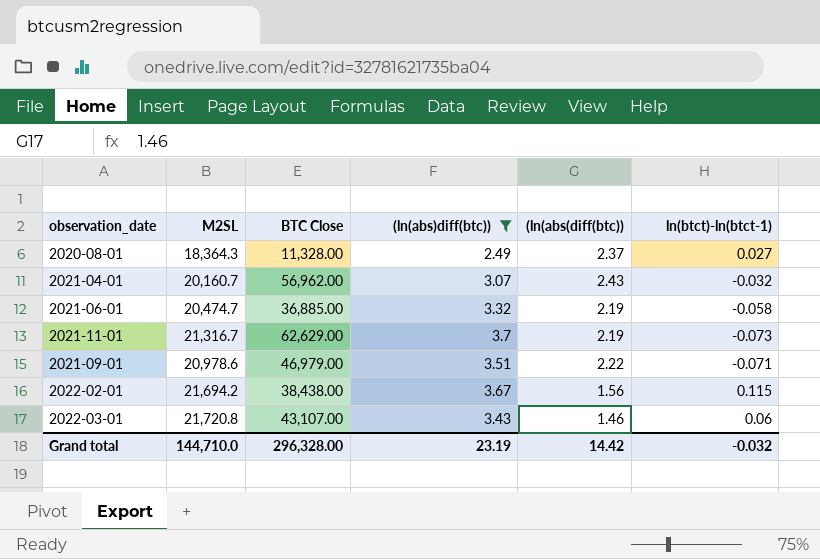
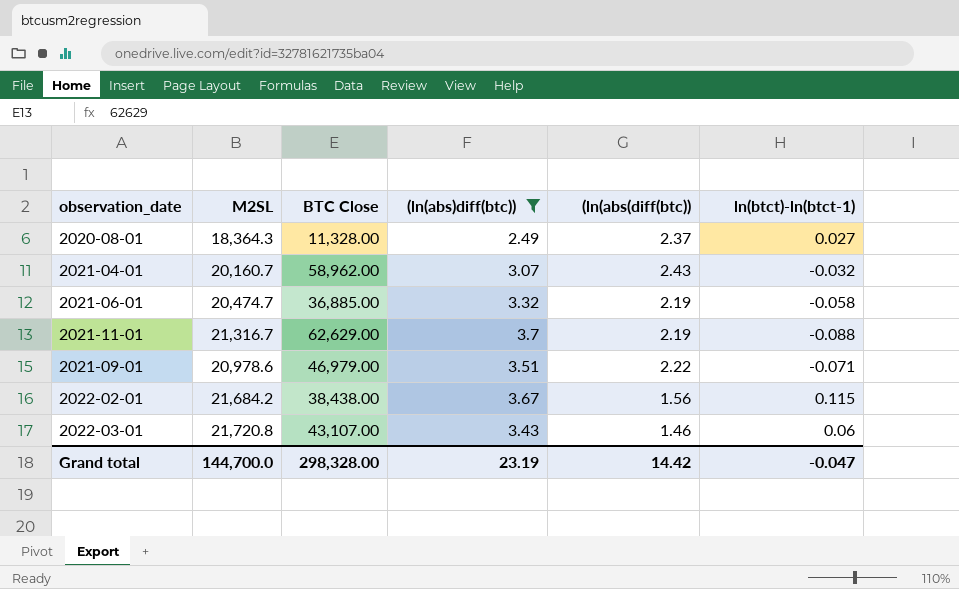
2021-04-01 | BTC Close: 56,962.00 -> 58,962.00
2021-11-01 | ln(btct)-ln(btct-1): -0.073 -> -0.088
2022-02-01 | M2SL: 21,694.2 -> 21,684.2
Grand total | M2SL: 144,710.0 -> 144,700.0
Grand total | BTC Close: 296,328.00 -> 298,328.00
Grand total | ln(btct)-ln(btct-1): -0.032 -> -0.047

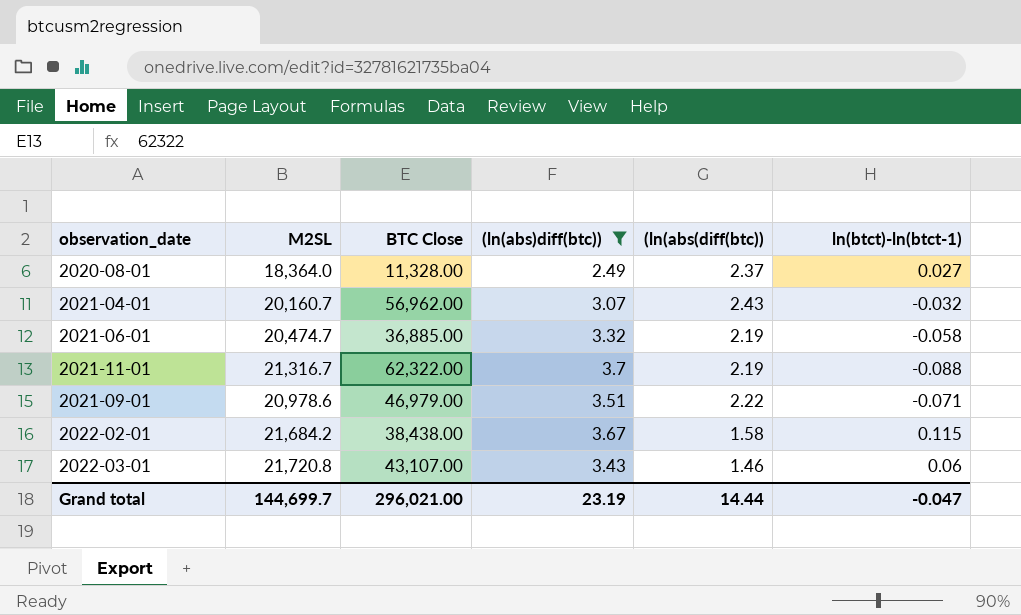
2020-08-01 | M2SL: 18,364.3 -> 18,364.0
2021-04-01 | BTC Close: 58,962.00 -> 56,962.00
2021-11-01 | BTC Close: 62,629.00 -> 62,322.00
2022-02-01 | (ln(abs(diff(btc)): 1.56 -> 1.58
Grand total | M2SL: 144,700.0 -> 144,699.7
Grand total | BTC Close: 298,328.00 -> 296,021.00
Grand total | (ln(abs(diff(btc)): 14.42 -> 14.44

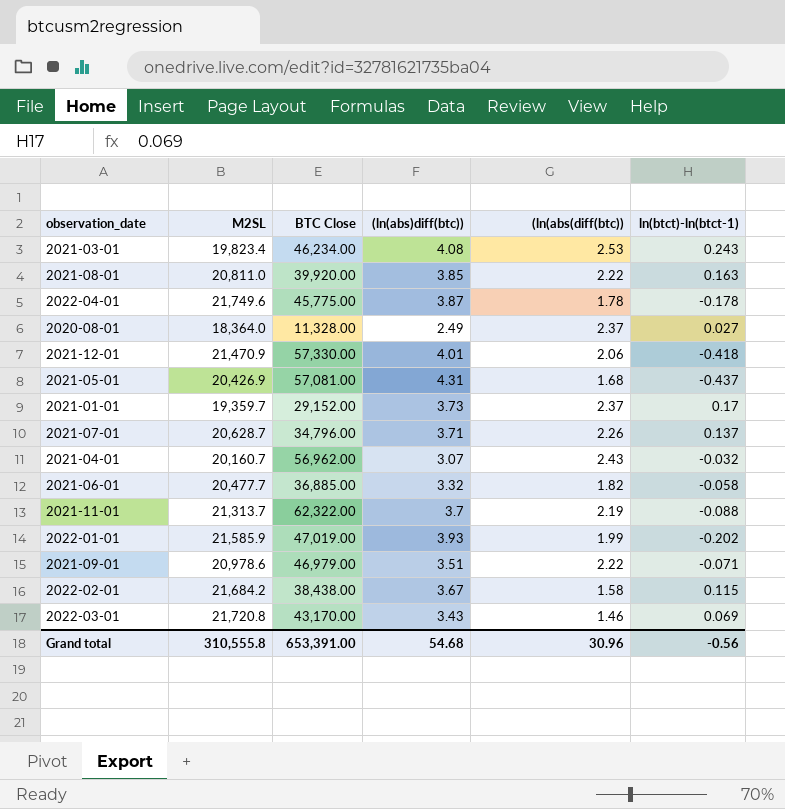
filter: (ln(abs)diff(btc)) <= 3.7 -> none
2021-06-01 | M2SL: 20,474.7 -> 20,477.7
2021-06-01 | (ln(abs(diff(btc)): 2.19 -> 1.82
2021-11-01 | M2SL: 21,316.7 -> 21,313.7
2022-03-01 | BTC Close: 43,107.00 -> 43,170.00
2022-03-01 | ln(btct)-ln(btct-1): 0.06 -> 0.069
Grand total | M2SL: 144,699.7 -> 310,555.8
Grand total | BTC Close: 296,021.00 -> 653,391.00
Grand total | (ln(abs)diff(btc)): 23.19 -> 54.68
Grand total | (ln(abs(diff(btc)): 14.44 -> 30.96
Grand total | ln(btct)-ln(btct-1): -0.047 -> -0.56

